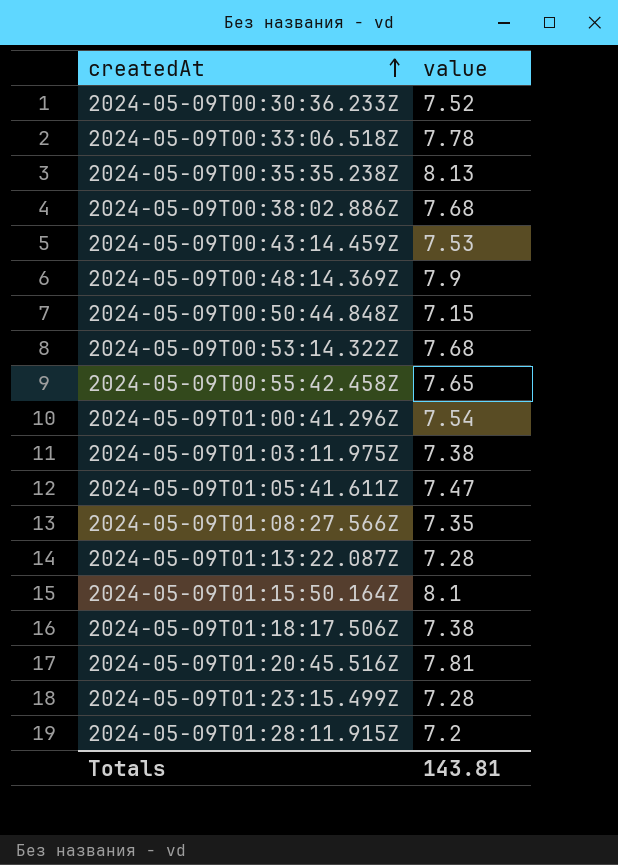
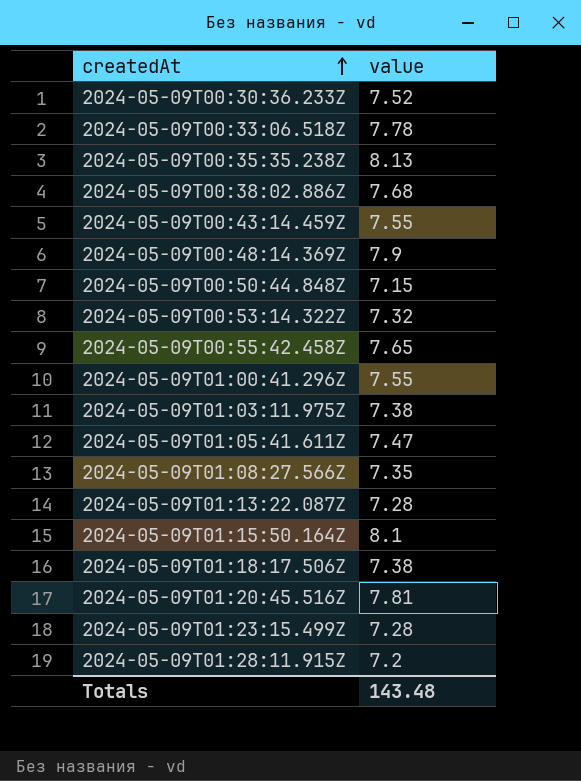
2024-05-09T00:43:14.459Z | value: 7.53 -> 7.55
2024-05-09T00:53:14.322Z | value: 7.68 -> 7.32
2024-05-09T01:00:41.296Z | value: 7.54 -> 7.55
Totals | value: 143.81 -> 143.48

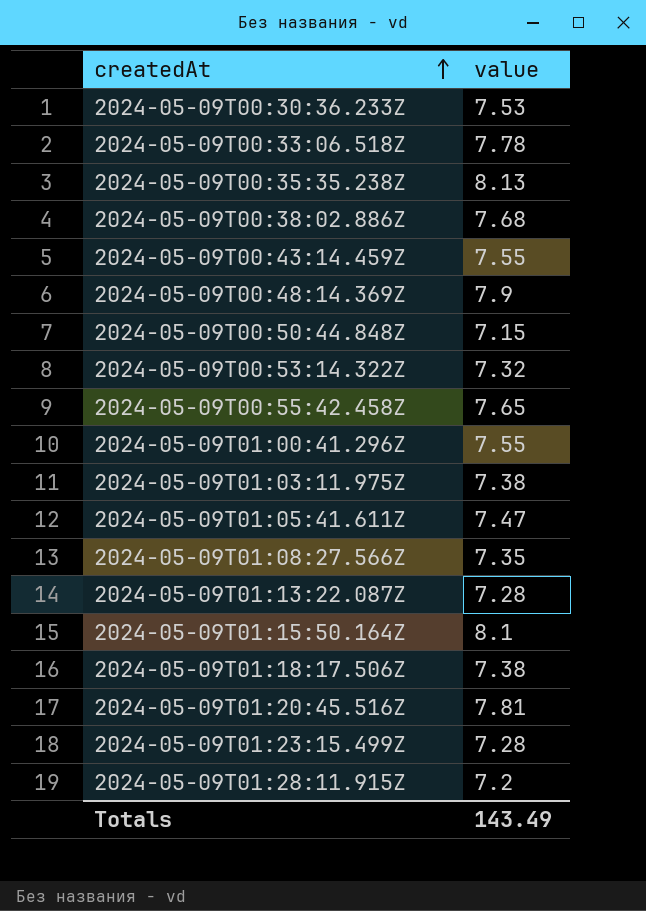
2024-05-09T00:30:36.233Z | value: 7.52 -> 7.53
Totals | value: 143.48 -> 143.49

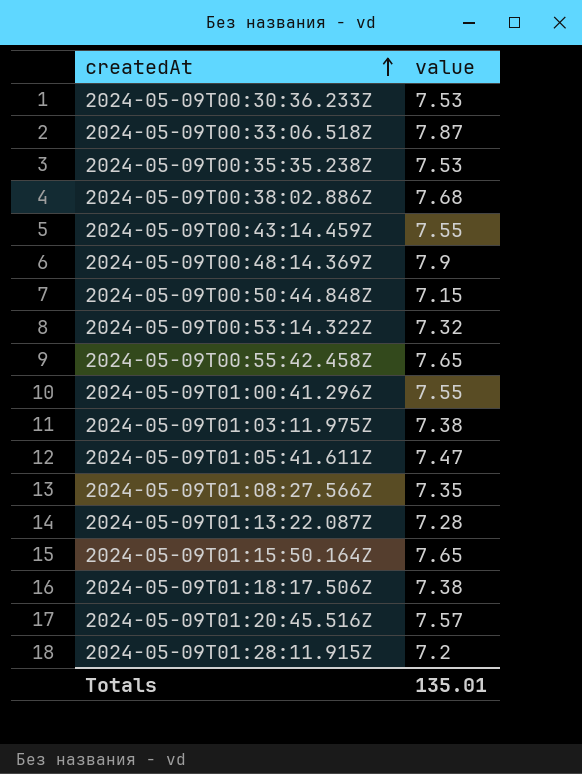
row 2024-05-09T01:23:15.499Z: 7.28 -> none
2024-05-09T00:33:06.518Z | value: 7.78 -> 7.87
2024-05-09T00:35:35.238Z | value: 8.13 -> 7.53
2024-05-09T01:15:50.164Z | value: 8.1 -> 7.65
2024-05-09T01:20:45.516Z | value: 7.81 -> 7.57
Totals | value: 143.49 -> 135.01

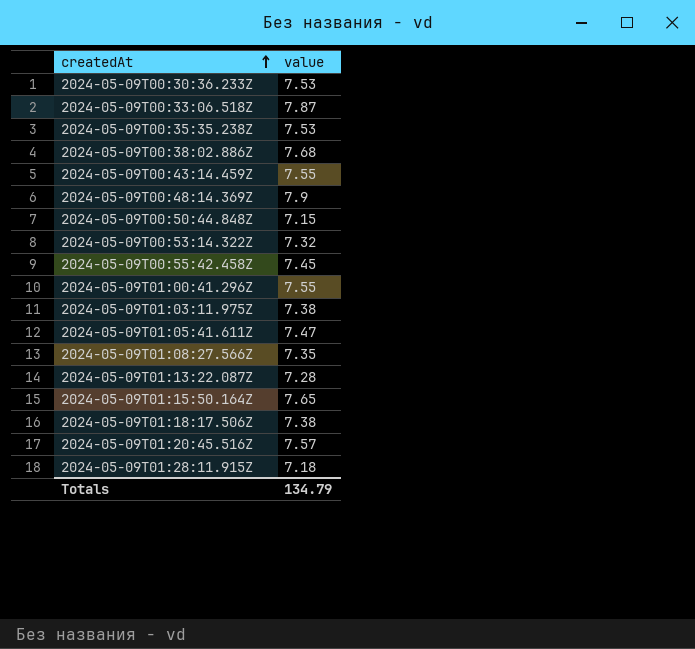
2024-05-09T00:55:42.458Z | value: 7.65 -> 7.45
2024-05-09T01:28:11.915Z | value: 7.2 -> 7.18
Totals | value: 135.01 -> 134.79

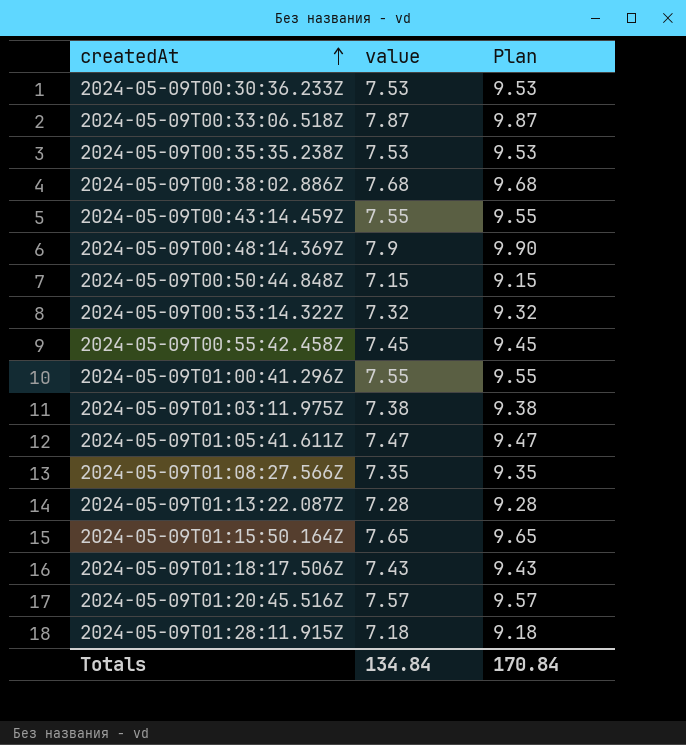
column Plan | formula: none -> [value] + 2
2024-05-09T01:18:17.506Z | value: 7.38 -> 7.43
Totals | value: 134.79 -> 134.84

